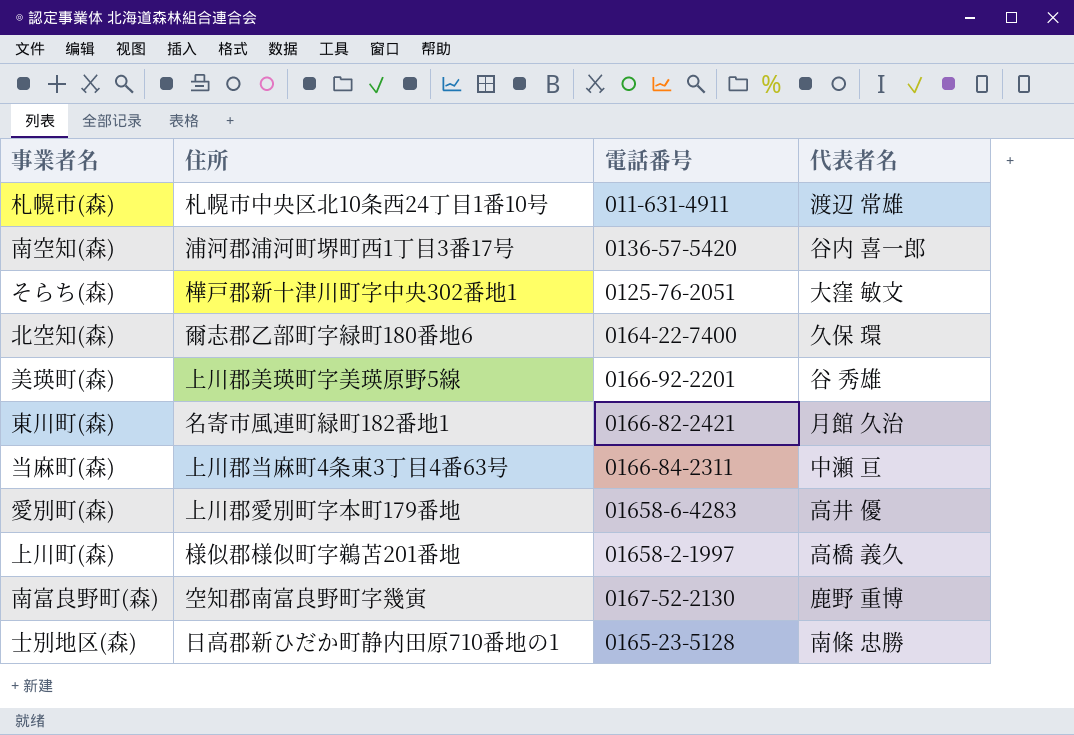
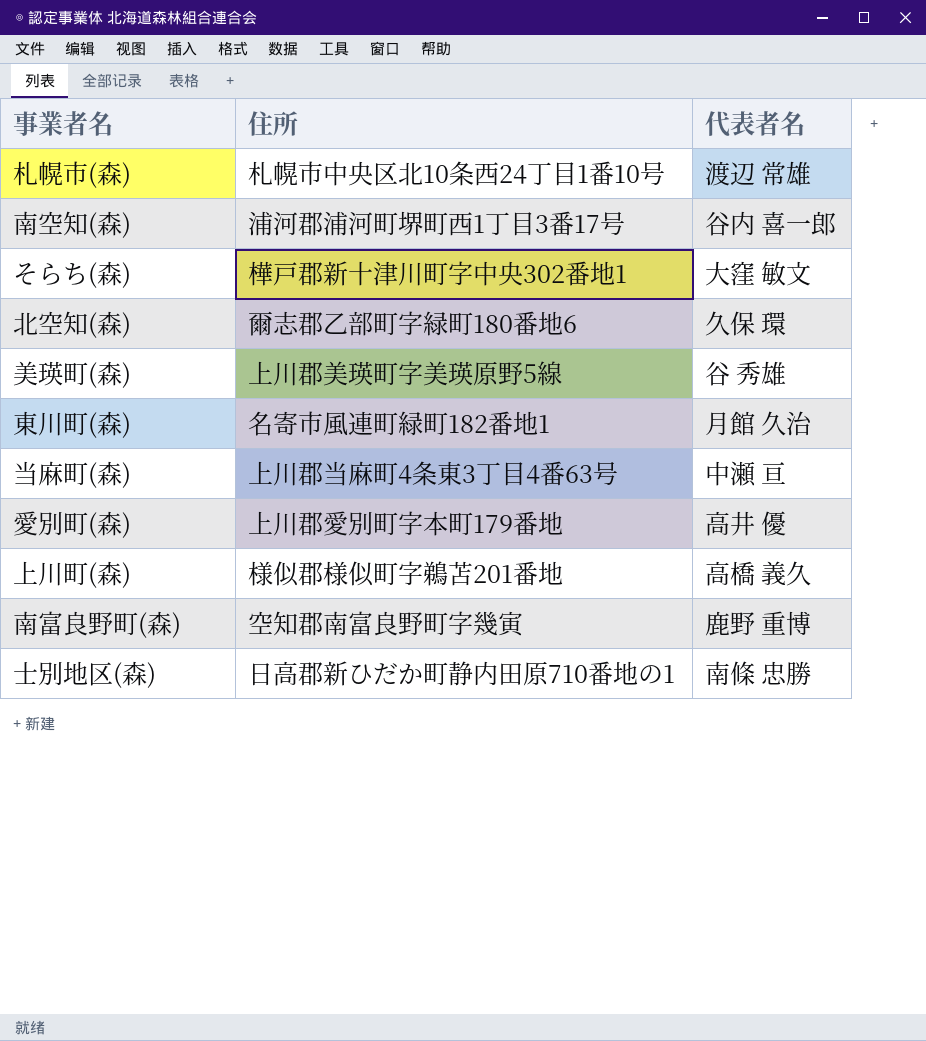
column 電話番号 | position: 3 -> none

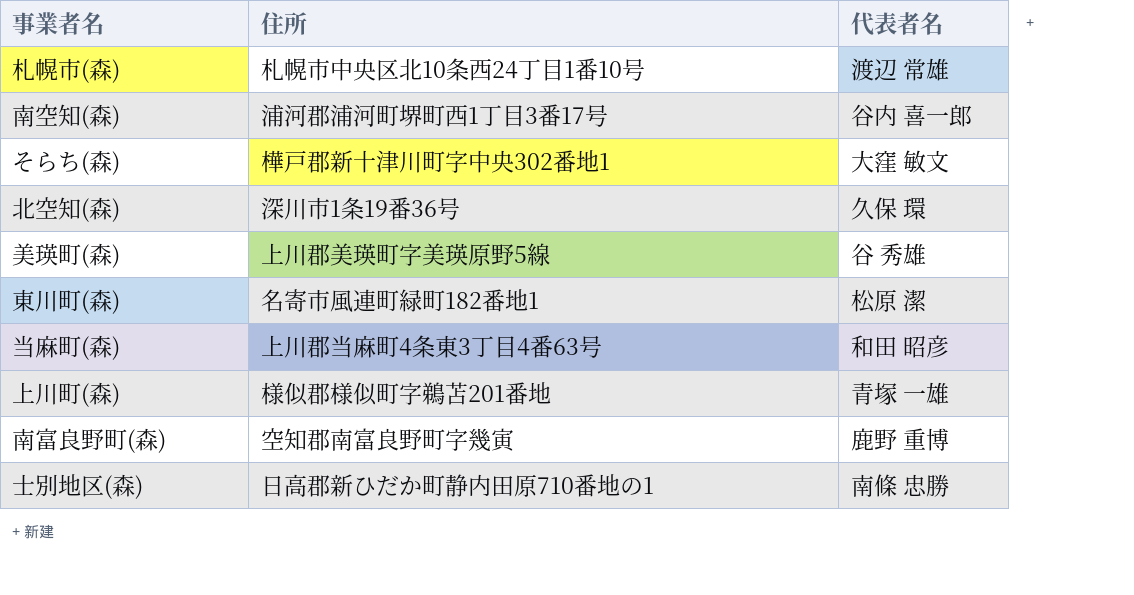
row 愛別町(森): 上川郡愛別町字本町179番地 | 高井 優 -> none
北空知(森) | 住所: 爾志郡乙部町字緑町180番地6 -> 深川市1条19番36号
東川町(森) | 代表者名: 月館 久治 -> 松原 潔
当麻町(森) | 代表者名: 中瀬 亘 -> 和田 昭彦
上川町(森) | 代表者名: 高橋 義久 -> 青塚 一雄

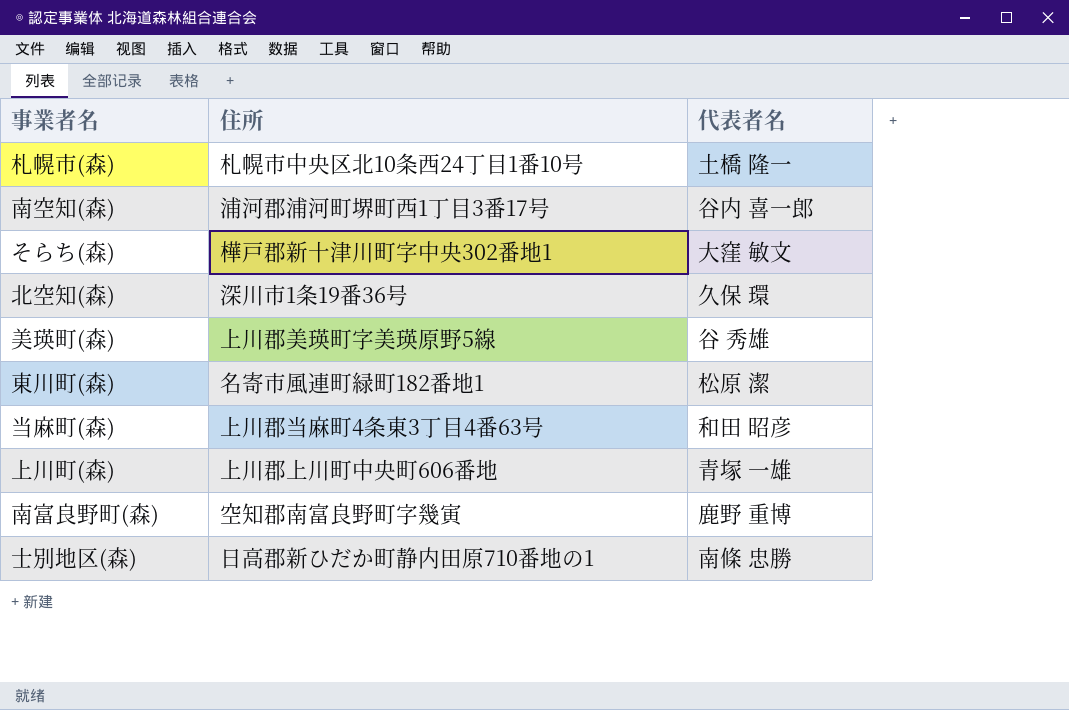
札幌市(森) | 代表者名: 渡辺 常雄 -> 土橋 隆一
上川町(森) | 住所: 様似郡様似町字鵜苫201番地 -> 上川郡上川町中央町606番地

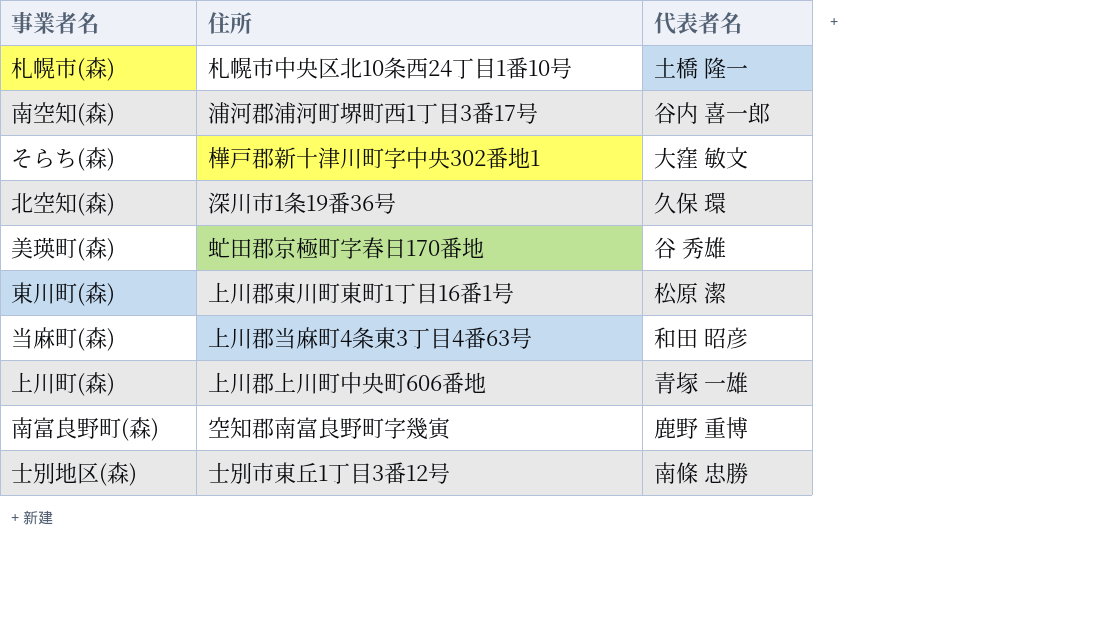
美瑛町(森) | 住所: 上川郡美瑛町字美瑛原野5線 -> 虻田郡京極町字春日170番地
東川町(森) | 住所: 名寄市風連町緑町182番地1 -> 上川郡東川町東町1丁目16番1号
士別地区(森) | 住所: 日高郡新ひだか町静内田原710番地の1 -> 士別市東丘1丁目3番12号

